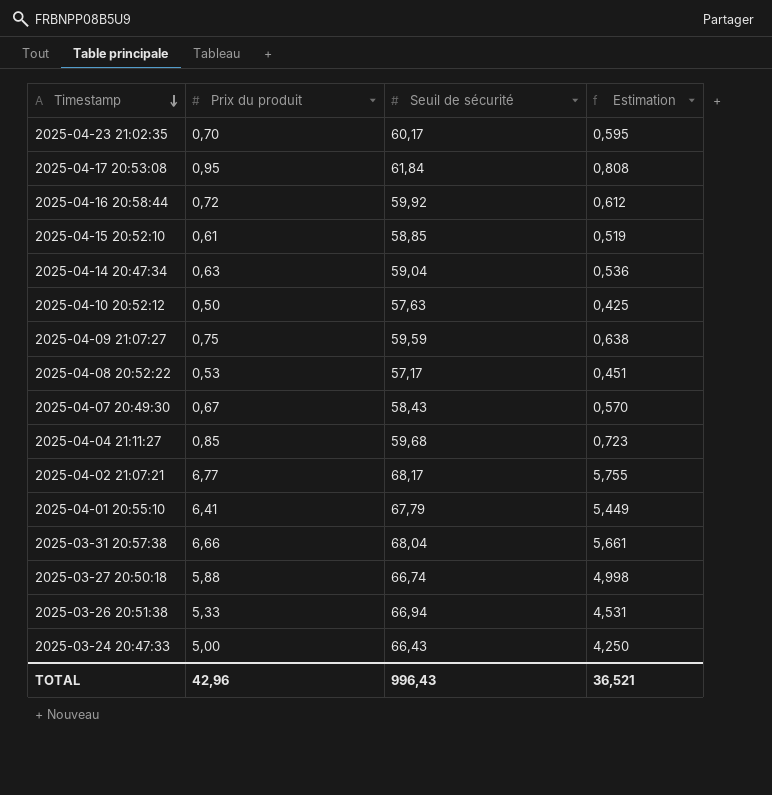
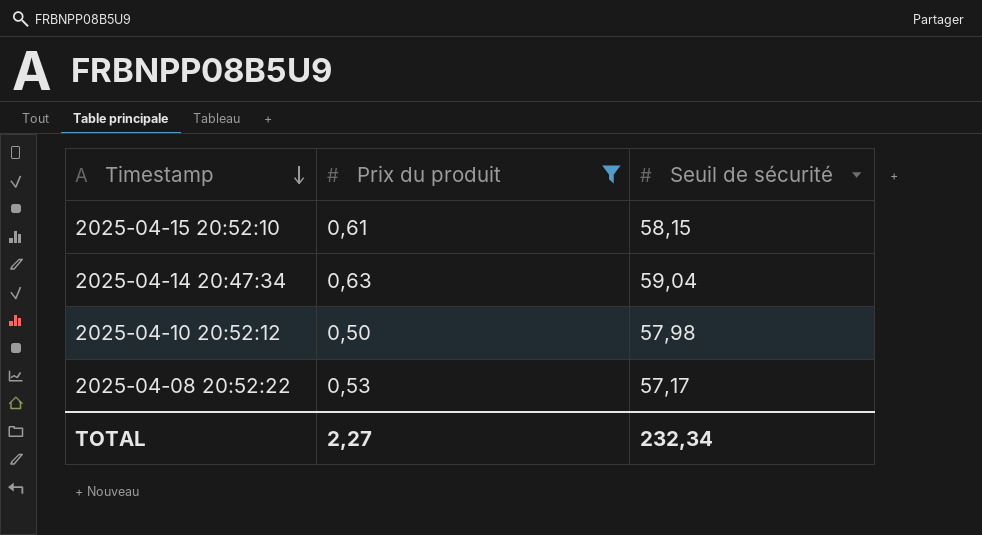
filter: none -> Prix du produit <= 0,63
column Estimation | formula: [Prix du produit] * 0,85 -> none
2025-04-15 20:52:10 | Seuil de sécurité: 58,85 -> 58,15
2025-04-10 20:52:12 | Seuil de sécurité: 57,63 -> 57,98
TOTAL | Prix du produit: 42,96 -> 2,27
TOTAL | Seuil de sécurité: 996,43 -> 232,34

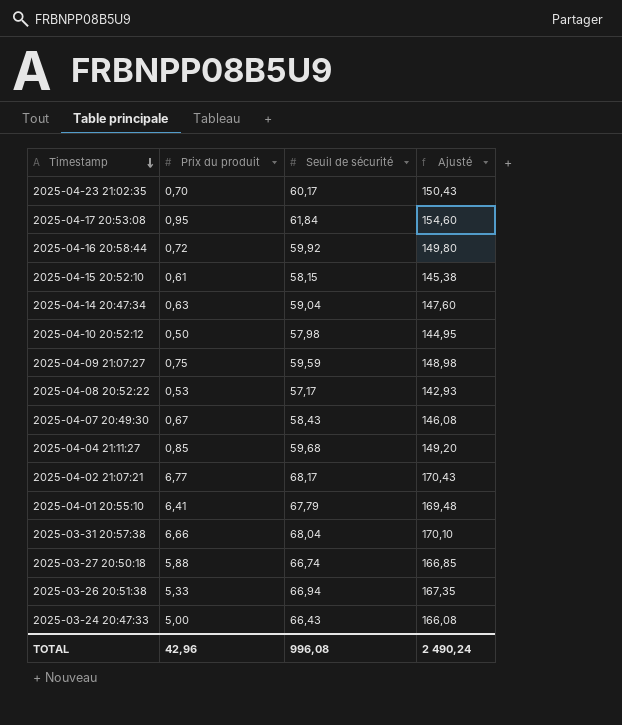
filter: Prix du produit <= 0,63 -> none
column Ajusté | formula: none -> [Seuil de sécurité] * 2,5
TOTAL | Prix du produit: 2,27 -> 42,96
TOTAL | Seuil de sécurité: 232,34 -> 996,08

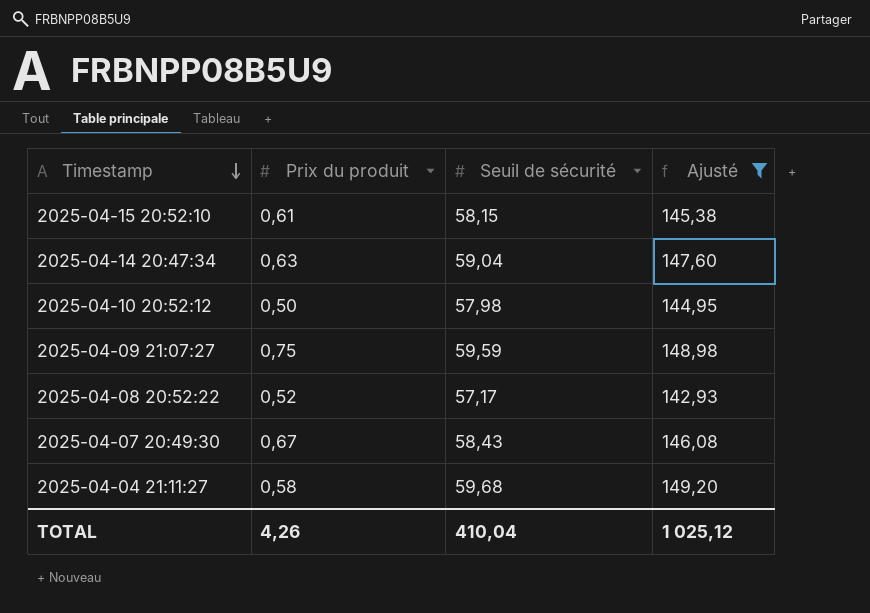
filter: none -> Ajusté <= 149,20
2025-04-08 20:52:22 | Prix du produit: 0,53 -> 0,52
2025-04-04 21:11:27 | Prix du produit: 0,85 -> 0,58
TOTAL | Prix du produit: 42,96 -> 4,26
TOTAL | Seuil de sécurité: 996,08 -> 410,04
TOTAL | Ajusté: 2 490,24 -> 1 025,12

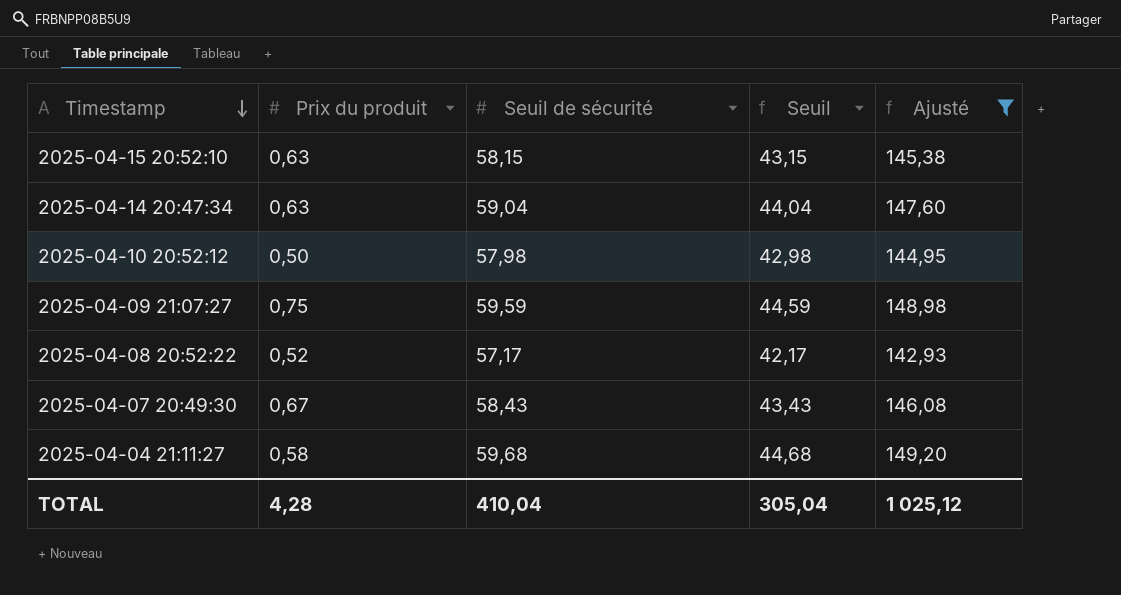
column Seuil | formula: none -> [Seuil de sécurité] - 15
2025-04-15 20:52:10 | Prix du produit: 0,61 -> 0,63
TOTAL | Prix du produit: 4,26 -> 4,28

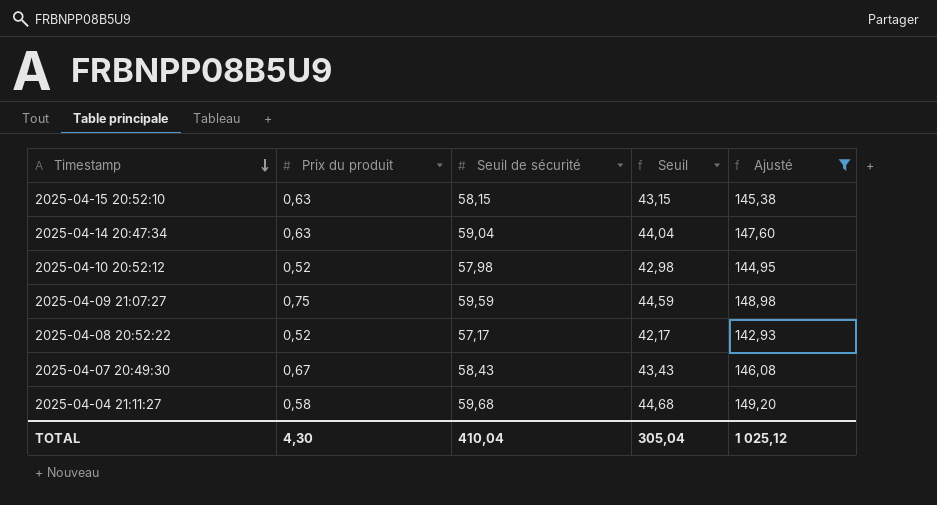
2025-04-10 20:52:12 | Prix du produit: 0,50 -> 0,52
TOTAL | Prix du produit: 4,28 -> 4,30

